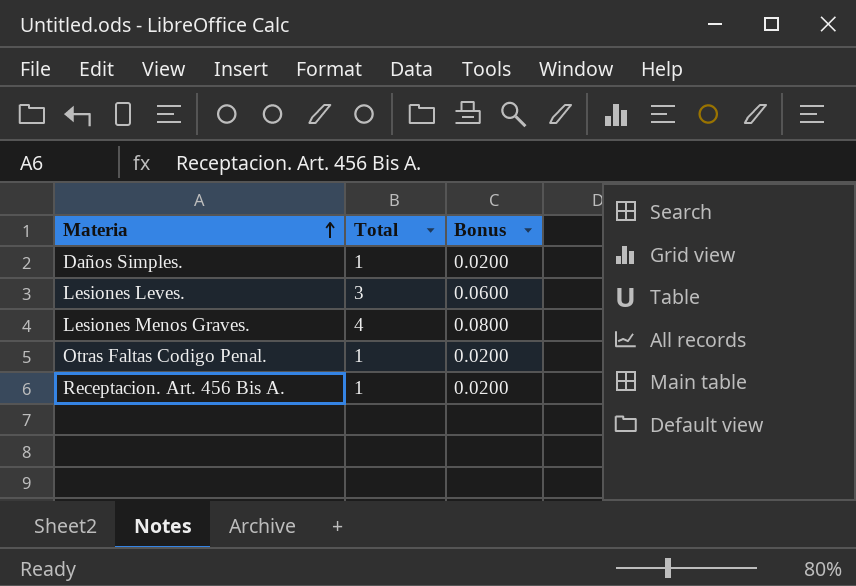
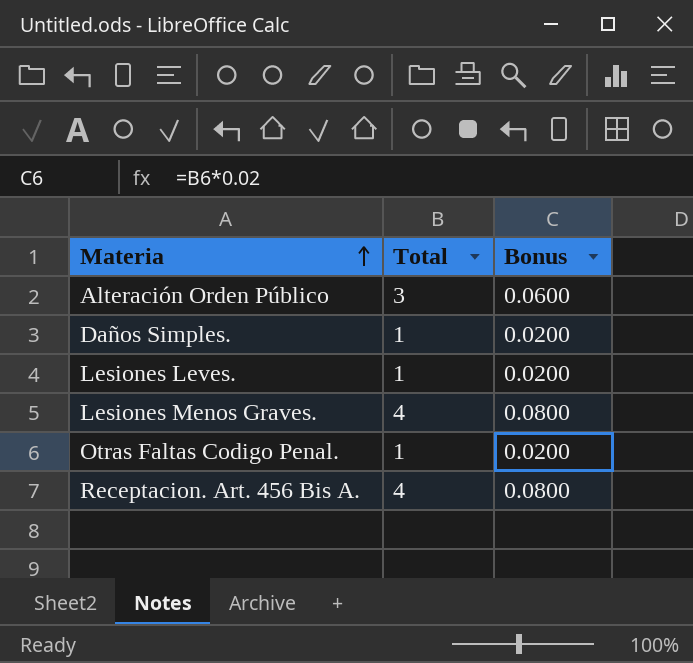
row Alteración Orden Público: none -> 3 | 0.0600
Lesiones Leves. | Total: 3 -> 1
Lesiones Leves. | Bonus: 0.0600 -> 0.0200
Receptacion. Art. 456 Bis A. | Total: 1 -> 4
Receptacion. Art. 456 Bis A. | Bonus: 0.0200 -> 0.0800

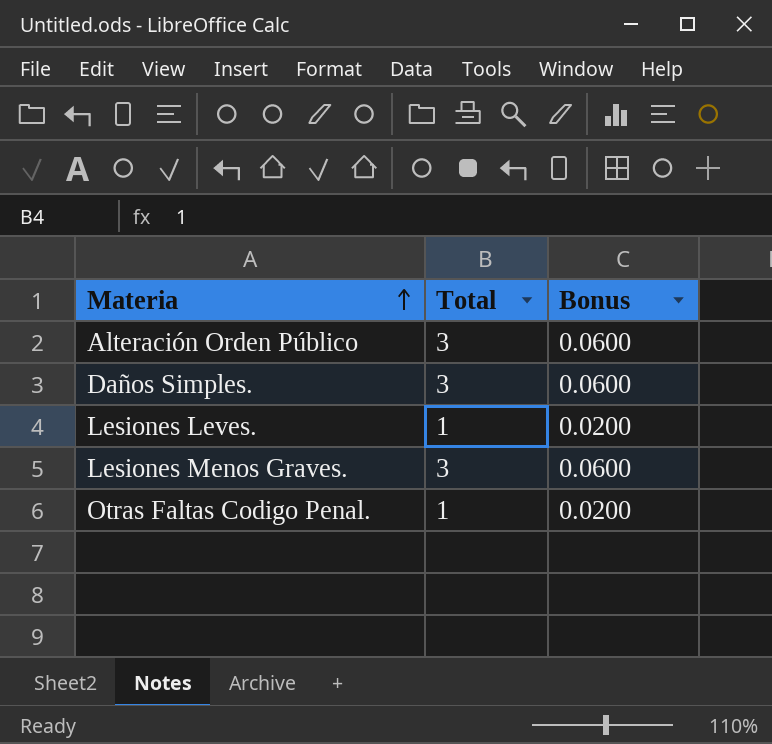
row Receptacion. Art. 456 Bis A.: 4 | 0.0800 -> none
Daños Simples. | Total: 1 -> 3
Daños Simples. | Bonus: 0.0200 -> 0.0600
Lesiones Menos Graves. | Total: 4 -> 3
Lesiones Menos Graves. | Bonus: 0.0800 -> 0.0600

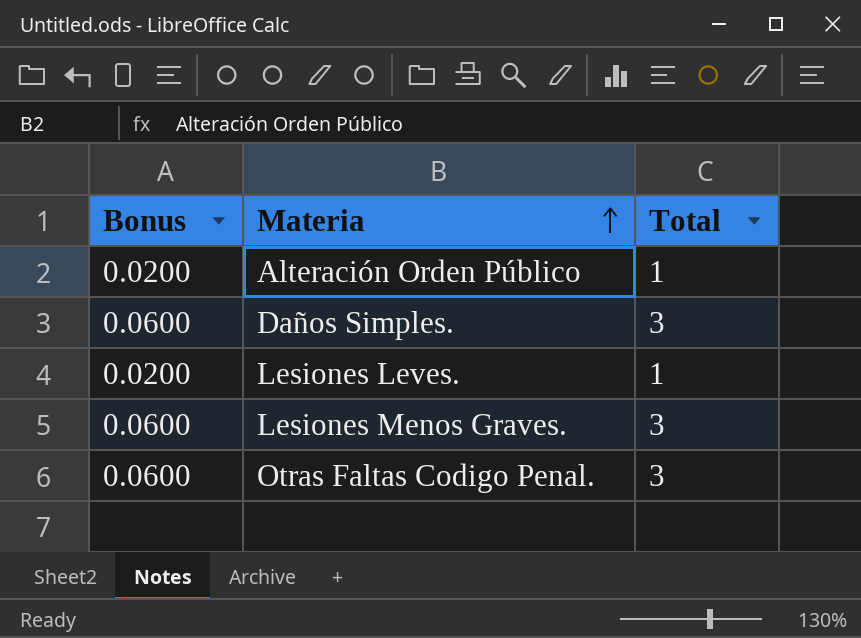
column Bonus | position: 3 -> 1
Alteración Orden Público | Bonus: 0.0600 -> 0.0200
Alteración Orden Público | Total: 3 -> 1
Otras Faltas Codigo Penal. | Bonus: 0.0200 -> 0.0600
Otras Faltas Codigo Penal. | Total: 1 -> 3

